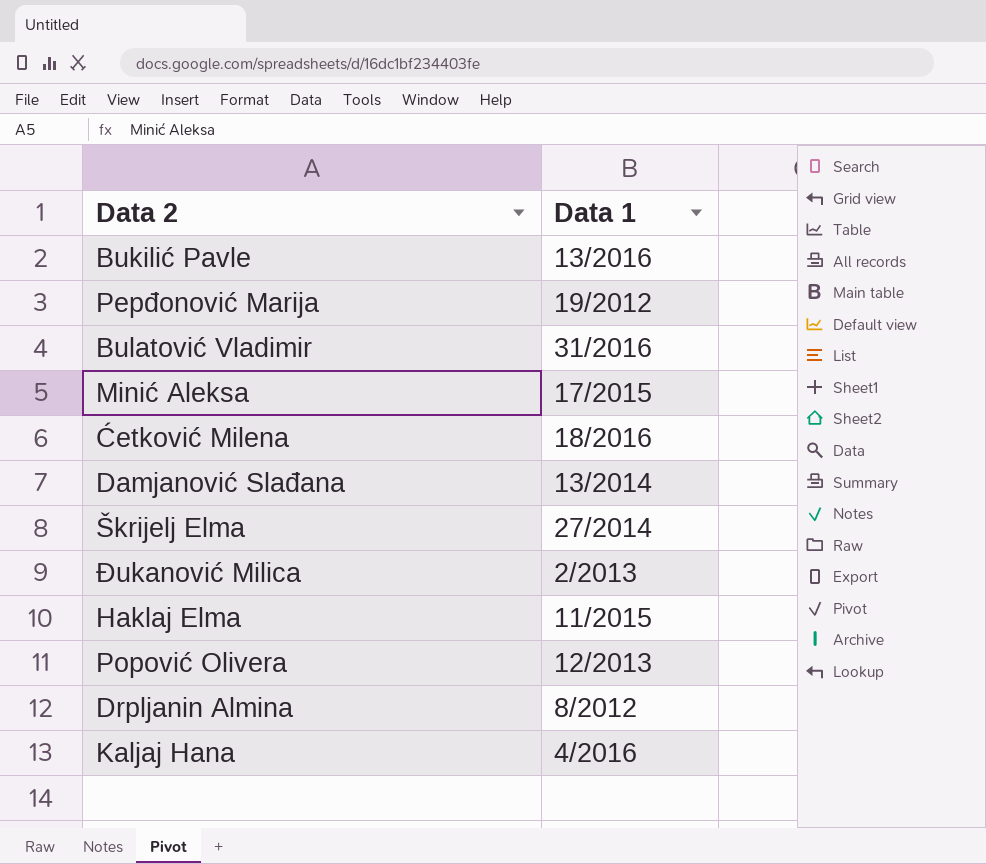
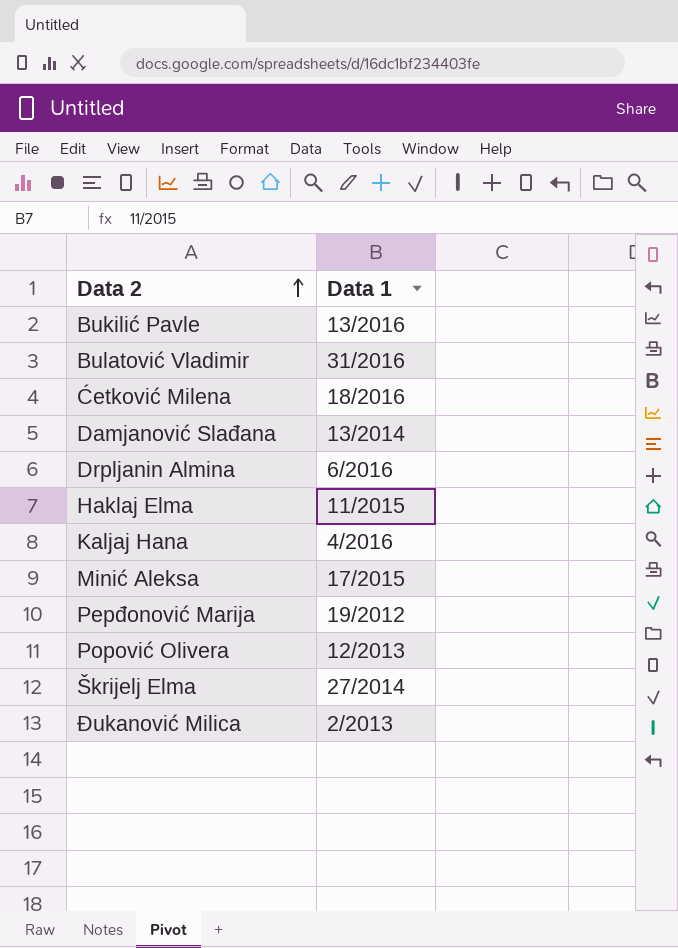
row order: none -> Data 2 ascending
Drpljanin Almina | Data 1: 8/2012 -> 6/2016

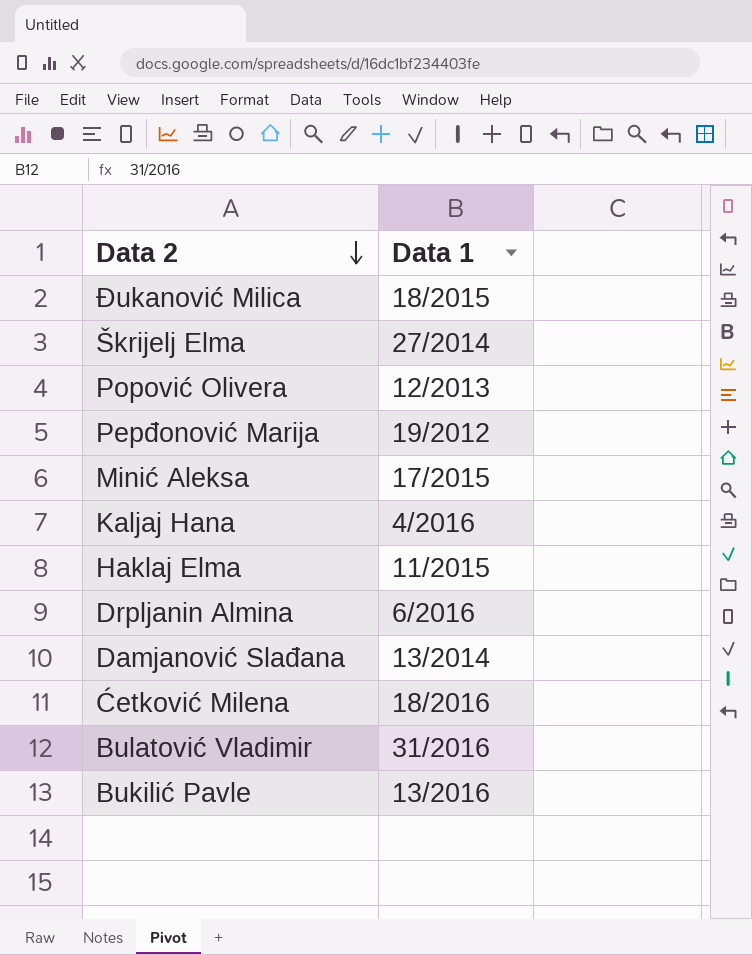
row order: Data 2 ascending -> Data 2 descending
Đukanović Milica | Data 1: 2/2013 -> 18/2015

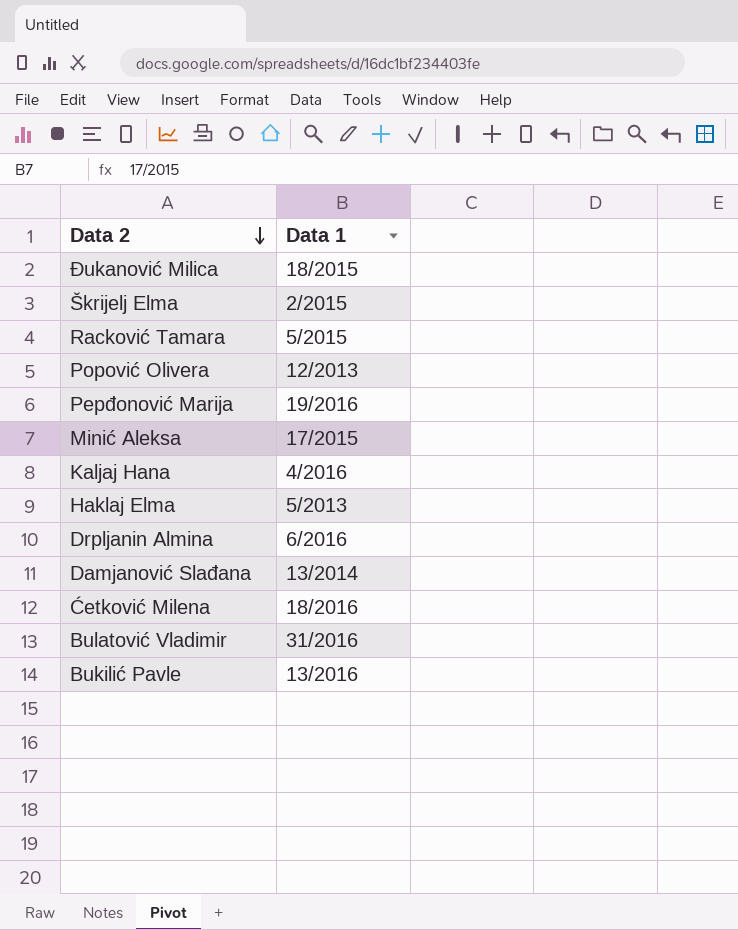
Škrijelj Elma | Data 1: 27/2014 -> 2/2015
row Racković Tamara: none -> 5/2015
Pepđonović Marija | Data 1: 19/2012 -> 19/2016
Haklaj Elma | Data 1: 11/2015 -> 5/2013

